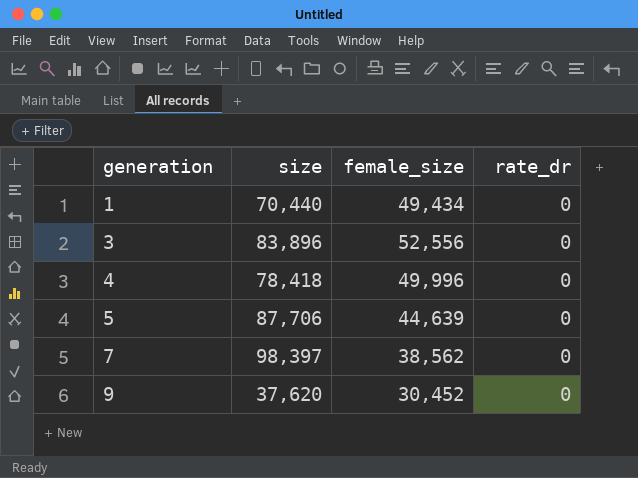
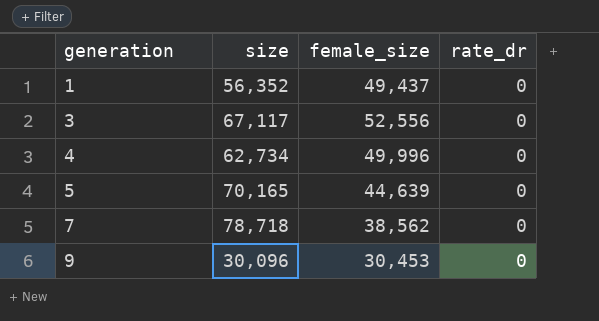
1 | size: 70,440 -> 56,352
1 | female_size: 49,434 -> 49,437
3 | size: 83,896 -> 67,117
4 | size: 78,418 -> 62,734
5 | size: 87,706 -> 70,165
7 | size: 98,397 -> 78,718
9 | size: 37,620 -> 30,096
9 | female_size: 30,452 -> 30,453

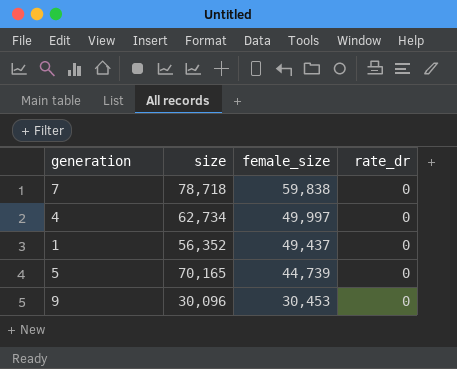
row order: generation ascending -> female_size descending
row 3: 67,117 | 52,556 | 0 -> none
7 | female_size: 38,562 -> 59,838
4 | female_size: 49,996 -> 49,997
5 | female_size: 44,639 -> 44,739

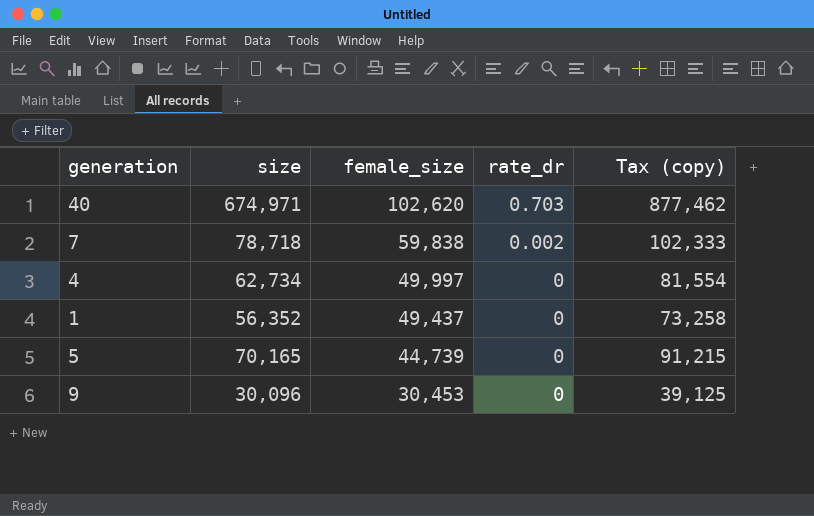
column Tax (copy) | formula: none -> [size] * 1.3
row 40: none -> 674,971 | 102,620 | 0.703 | 877,462
7 | rate_dr: 0 -> 0.002

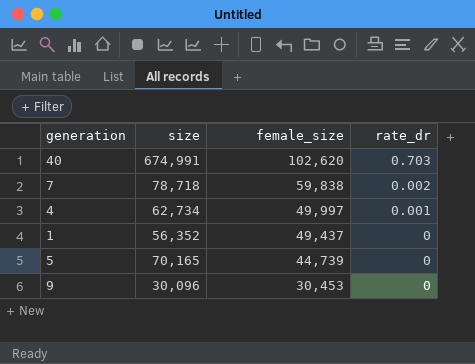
column Tax (copy) | formula: [size] * 1.3 -> none
40 | size: 674,971 -> 674,991
4 | rate_dr: 0 -> 0.001

